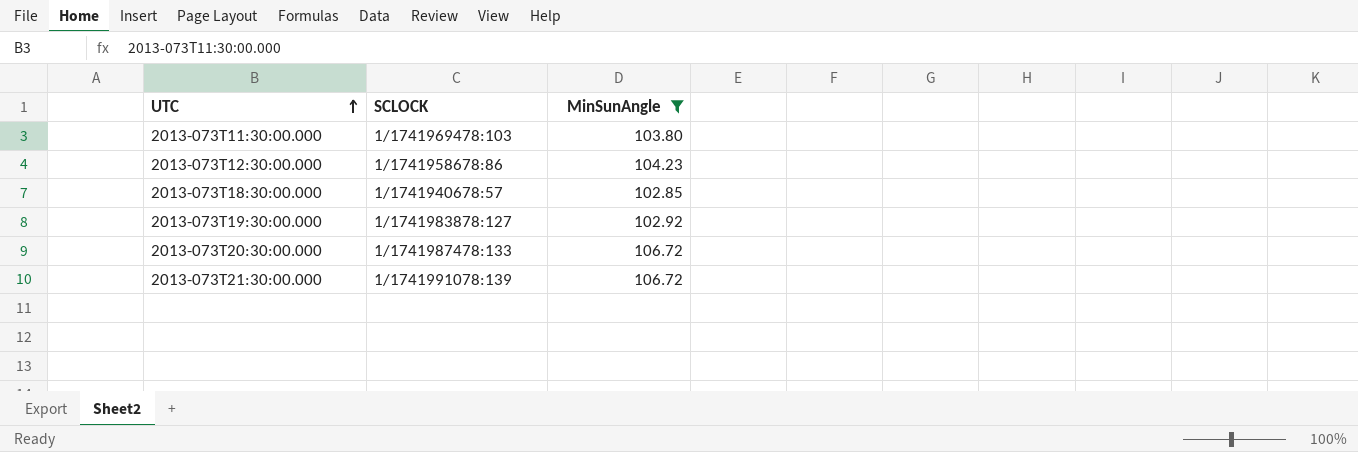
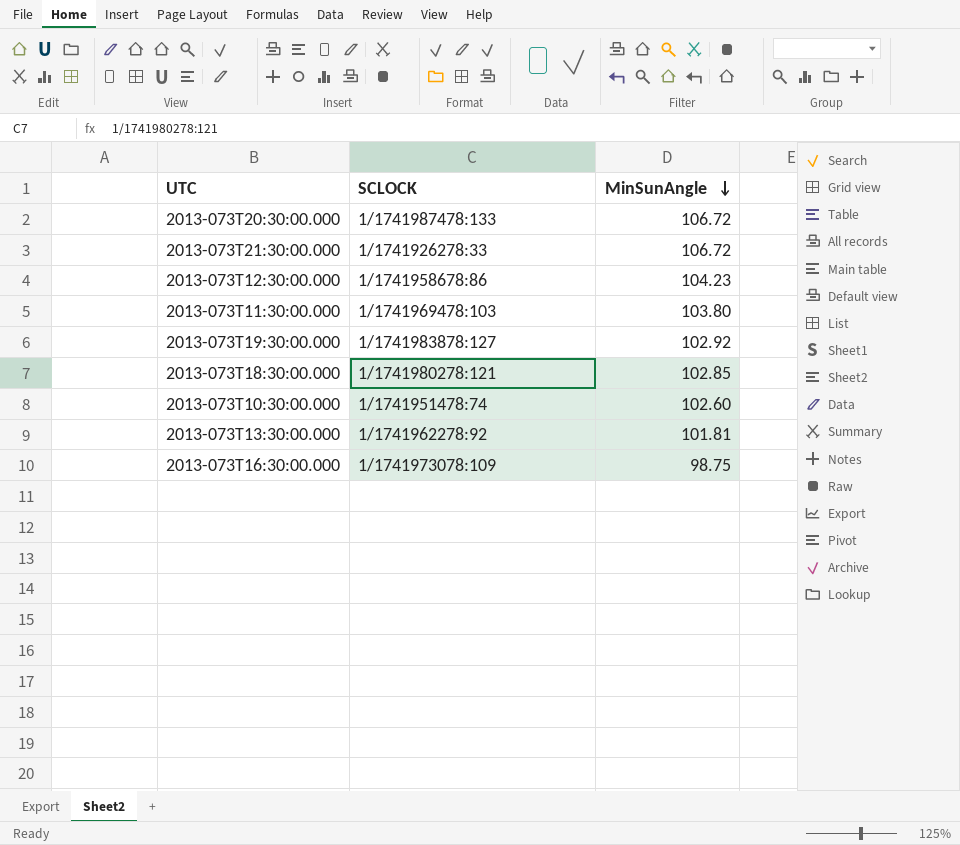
filter: MinSunAngle >= 102.85 -> none
row order: UTC ascending -> MinSunAngle descending
2013-073T21:30:00.000 | SCLOCK: 1/1741991078:139 -> 1/1741926278:33
2013-073T18:30:00.000 | SCLOCK: 1/1741940678:57 -> 1/1741980278:121

